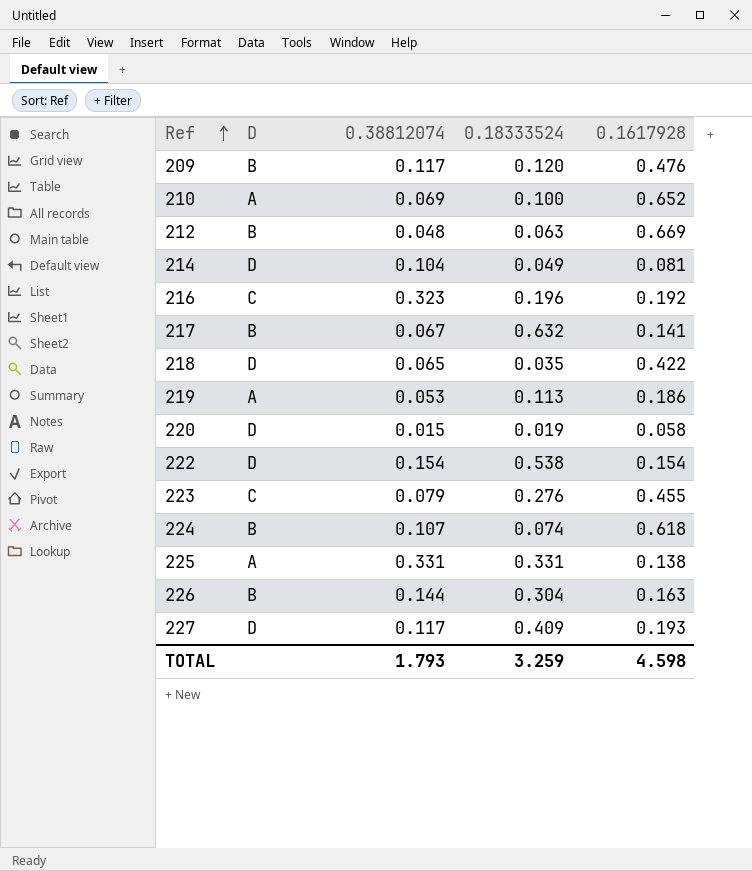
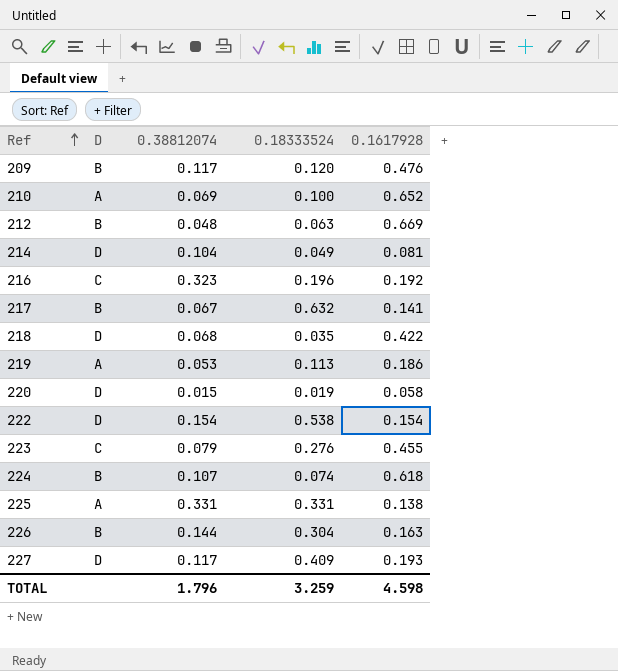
218 | 0.38812074: 0.065 -> 0.068
TOTAL | 0.38812074: 1.793 -> 1.796

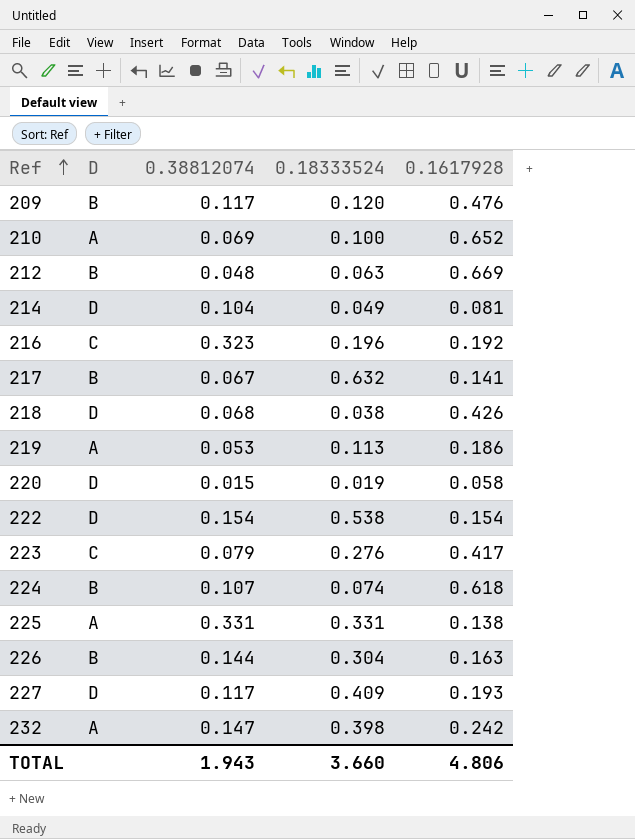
218 | 0.18333524: 0.035 -> 0.038
218 | 0.1617928: 0.422 -> 0.426
223 | 0.1617928: 0.455 -> 0.417
row 232: none -> A | 0.147 | 0.398 | 0.242
TOTAL | 0.38812074: 1.796 -> 1.943
TOTAL | 0.18333524: 3.259 -> 3.660
TOTAL | 0.1617928: 4.598 -> 4.806

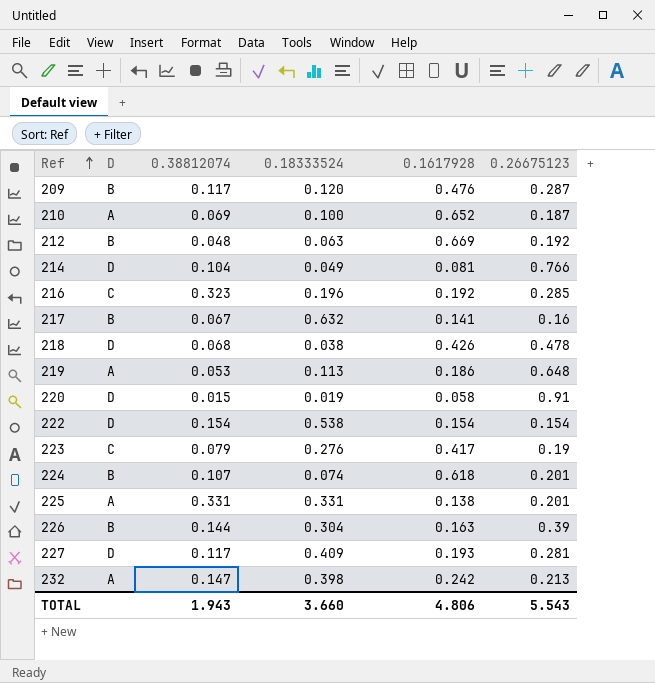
column 0.26675123 | position: none -> 6

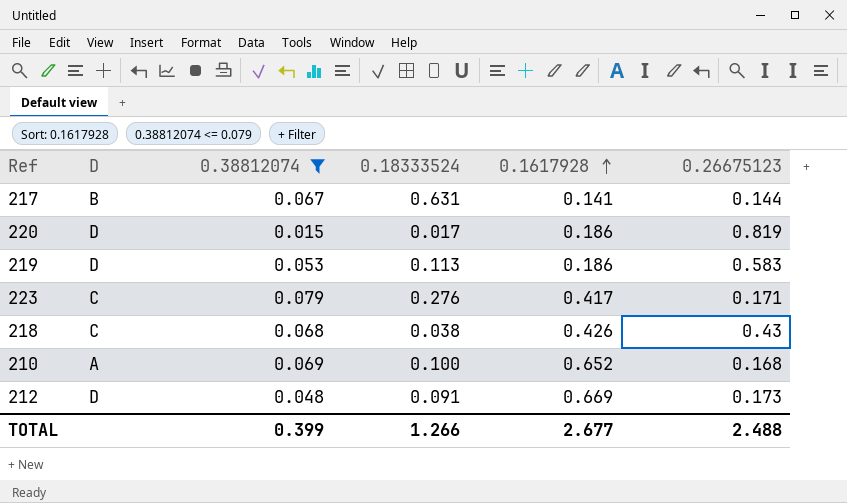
filter: none -> 0.38812074 <= 0.079
row order: Ref ascending -> 0.1617928 ascending
217 | 0.18333524: 0.632 -> 0.631
217 | 0.26675123: 0.16 -> 0.144
220 | 0.18333524: 0.019 -> 0.017
220 | 0.1617928: 0.058 -> 0.186
220 | 0.26675123: 0.91 -> 0.819
219 | D: A -> D
219 | 0.26675123: 0.648 -> 0.583
223 | 0.26675123: 0.19 -> 0.171
218 | D: D -> C
218 | 0.26675123: 0.478 -> 0.43
210 | 0.26675123: 0.187 -> 0.168
212 | D: B -> D
212 | 0.18333524: 0.063 -> 0.091
212 | 0.26675123: 0.192 -> 0.173
TOTAL | 0.38812074: 1.943 -> 0.399
TOTAL | 0.18333524: 3.660 -> 1.266
TOTAL | 0.1617928: 4.806 -> 2.677
TOTAL | 0.26675123: 5.543 -> 2.488

